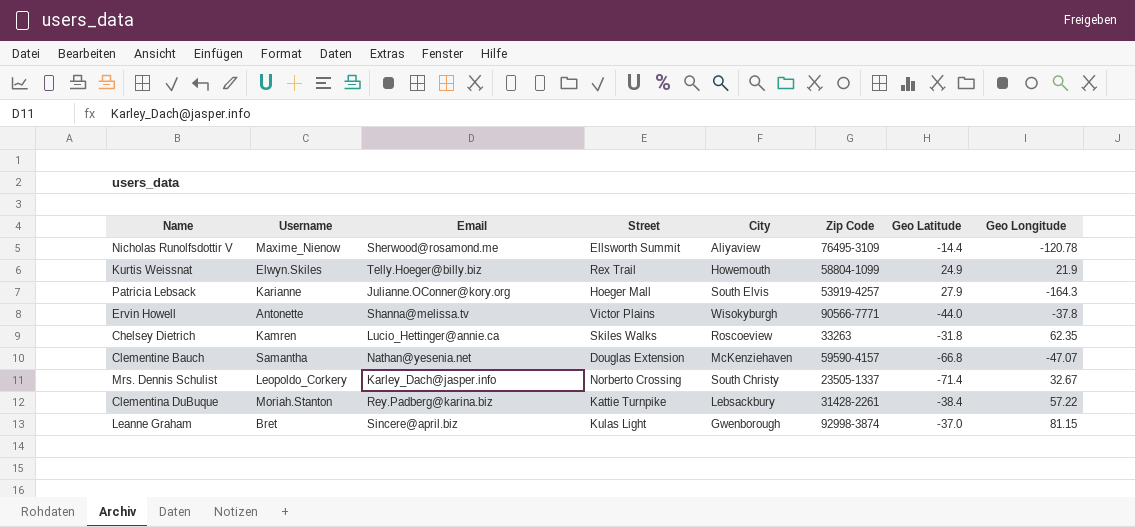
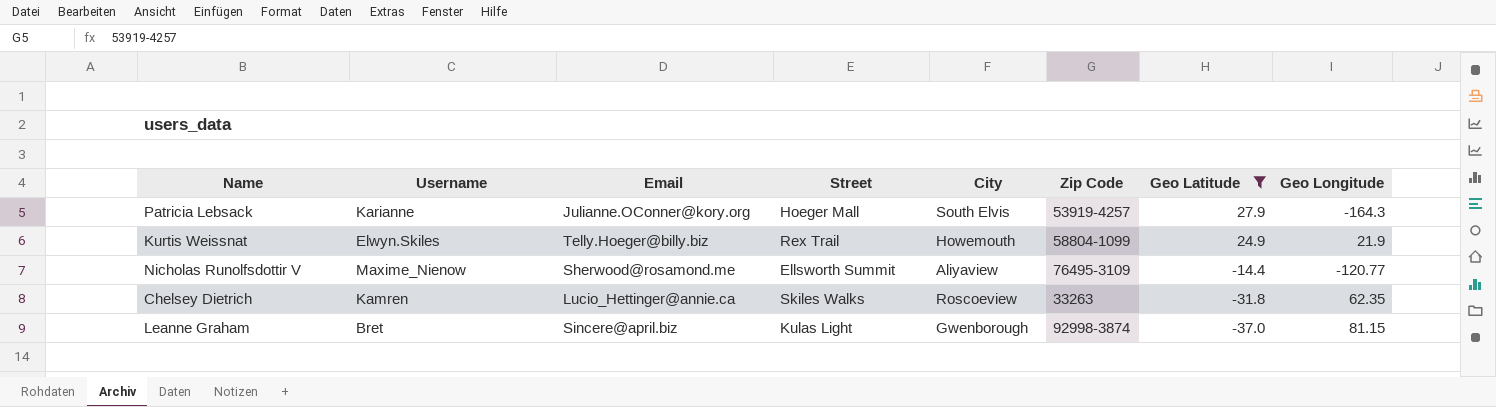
filter: none -> Geo Latitude >= -37.0
row order: none -> Geo Latitude descending
Nicholas Runolfsdottir V | Geo Longitude: -120.78 -> -120.77

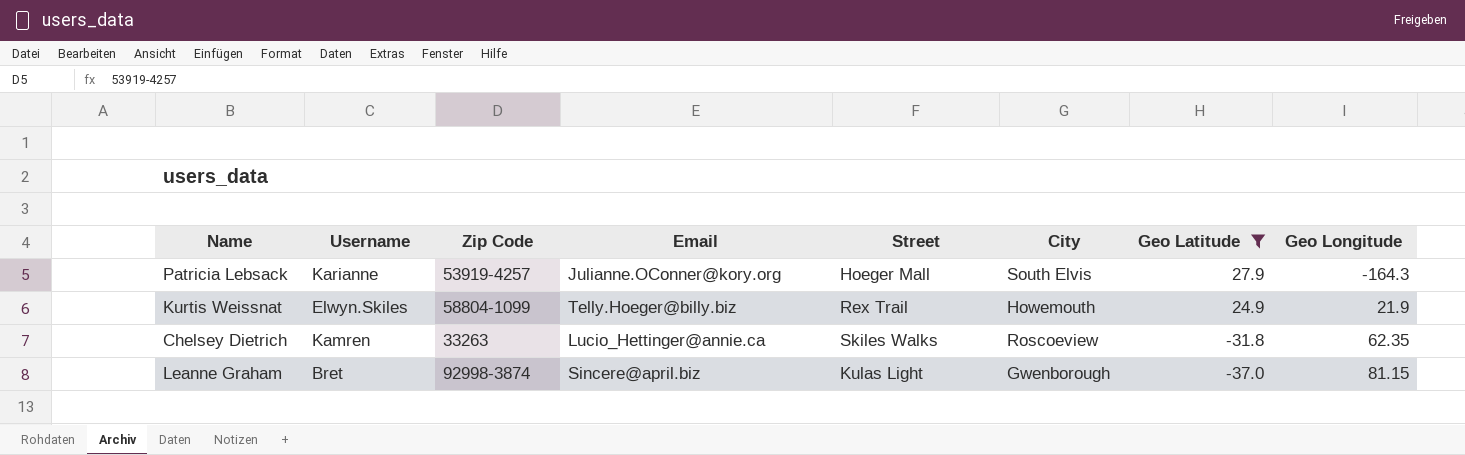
column Zip Code | position: 6 -> 3
row Nicholas Runolfsdottir V: Maxime_Nienow | Sherwood@rosamond.me | Ellsworth Summit | Aliyaview | 76495-3109 | -14.4 | -120.77 -> none

